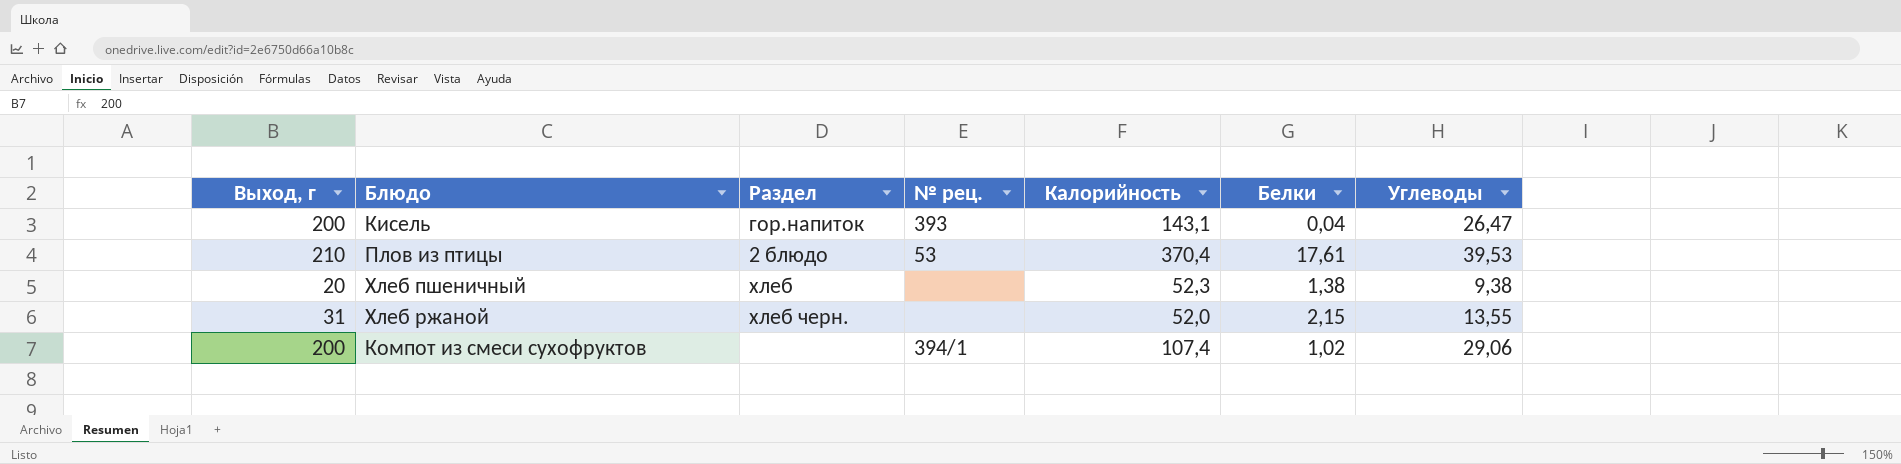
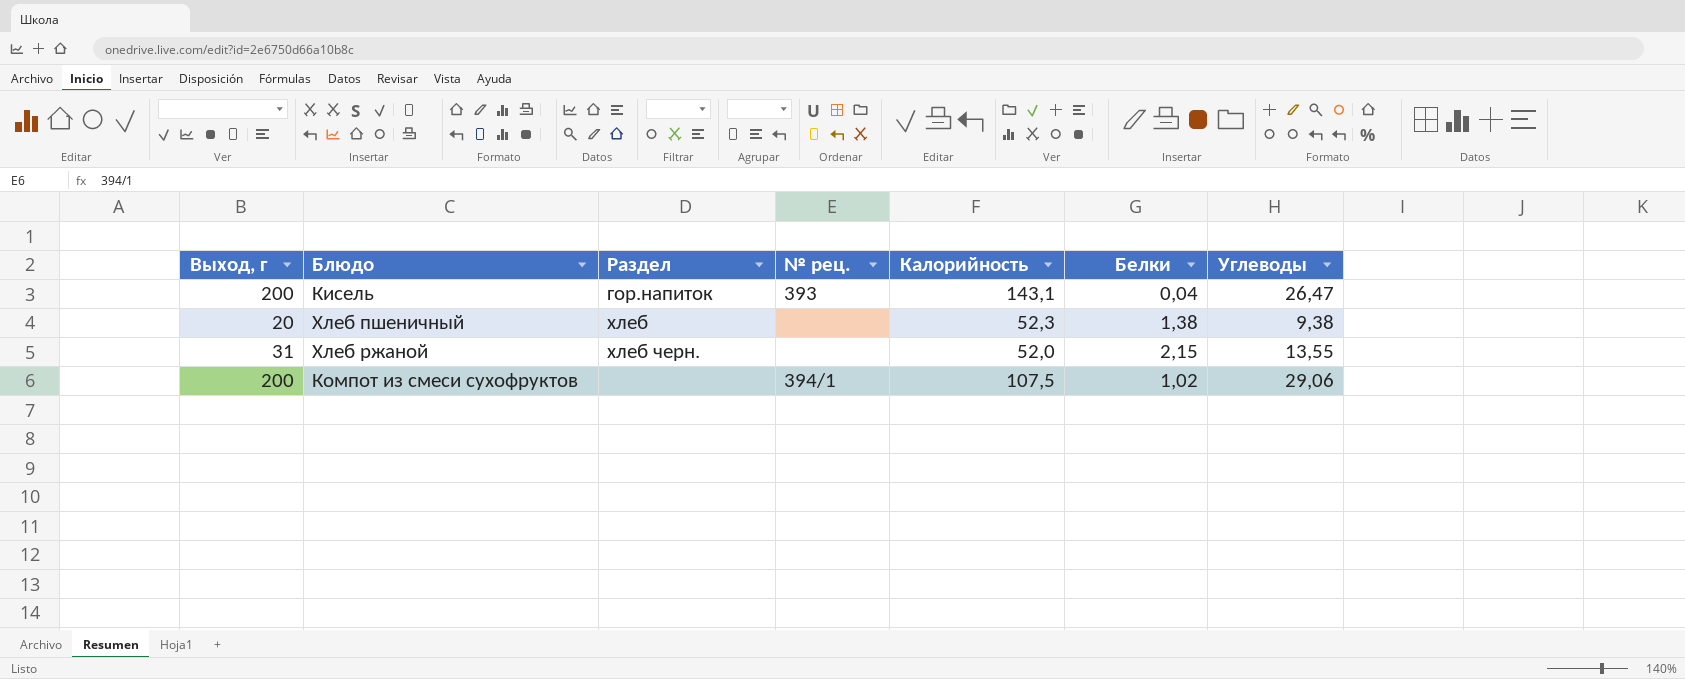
row Плов из птицы: 210 | 2 блюдо | 53 | 370,4 | 17,61 | 39,53 -> none
Компот из смеси сухофруктов | Калорийность: 107,4 -> 107,5

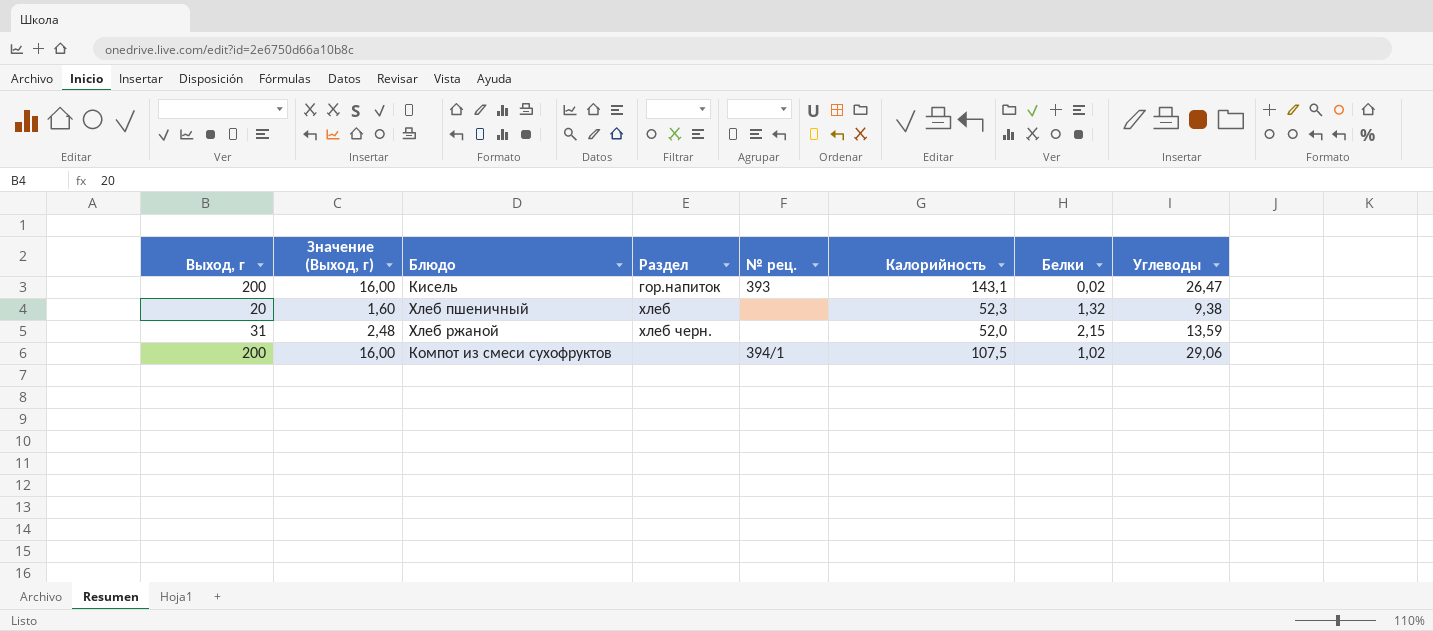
column Значение (Выход, г) | formula: none -> [Выход, г] * 0,08
Кисель | Белки: 0,04 -> 0,02
Хлеб пшеничный | Белки: 1,38 -> 1,32
Хлеб ржаной | Углеводы: 13,55 -> 13,59

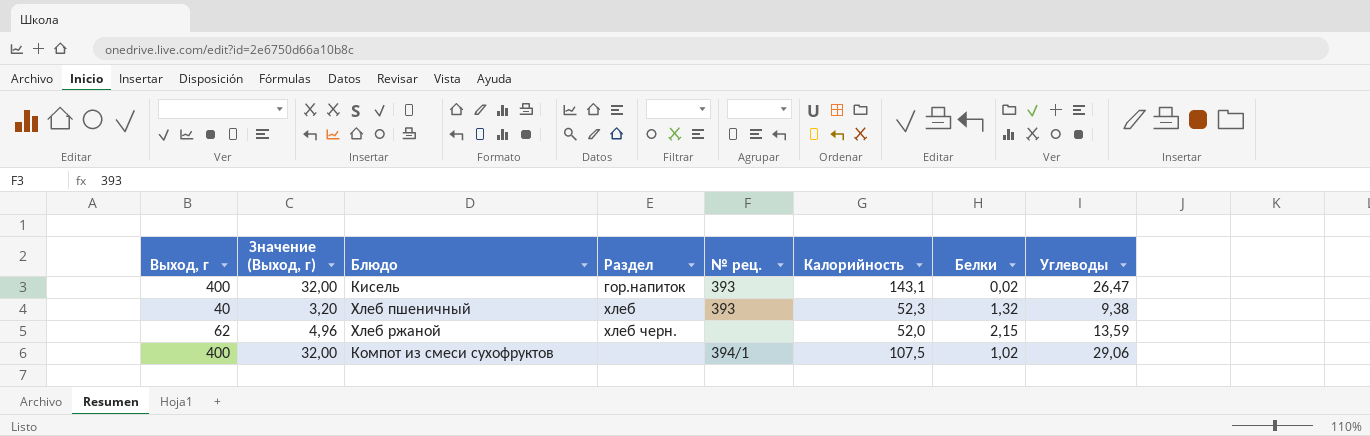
Кисель | Выход, г: 200 -> 400
Кисель | Значение (Выход, г): 16,00 -> 32,00
Хлеб пшеничный | Выход, г: 20 -> 40
Хлеб пшеничный | Значение (Выход, г): 1,60 -> 3,20
Хлеб пшеничный | № рец.: none -> 393
Хлеб ржаной | Выход, г: 31 -> 62
Хлеб ржаной | Значение (Выход, г): 2,48 -> 4,96
Компот из смеси сухофруктов | Выход, г: 200 -> 400
Компот из смеси сухофруктов | Значение (Выход, г): 16,00 -> 32,00

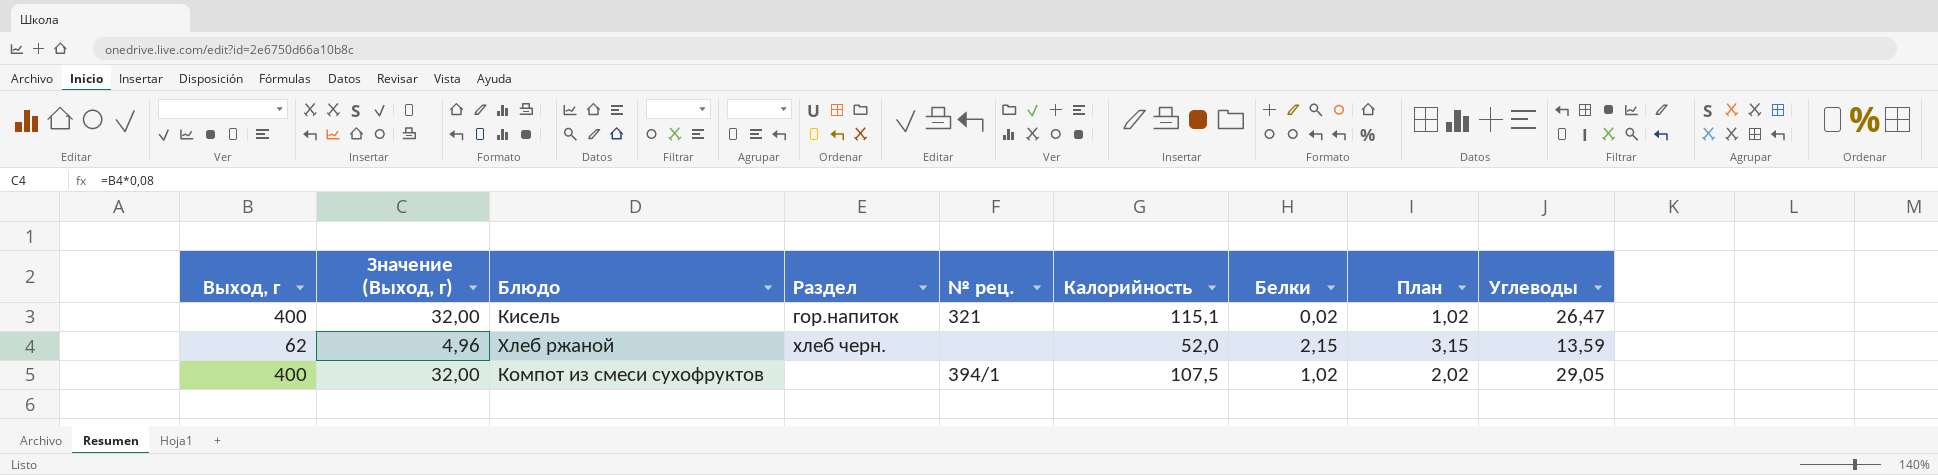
column План | formula: none -> [Белки] + 1
row Хлеб пшеничный: 40 | 3,20 | хлеб | 393 | 52,3 | 1,32 | 9,38 -> none
Кисель | № рец.: 393 -> 321
Кисель | Калорийность: 143,1 -> 115,1
Компот из смеси сухофруктов | Углеводы: 29,06 -> 29,05

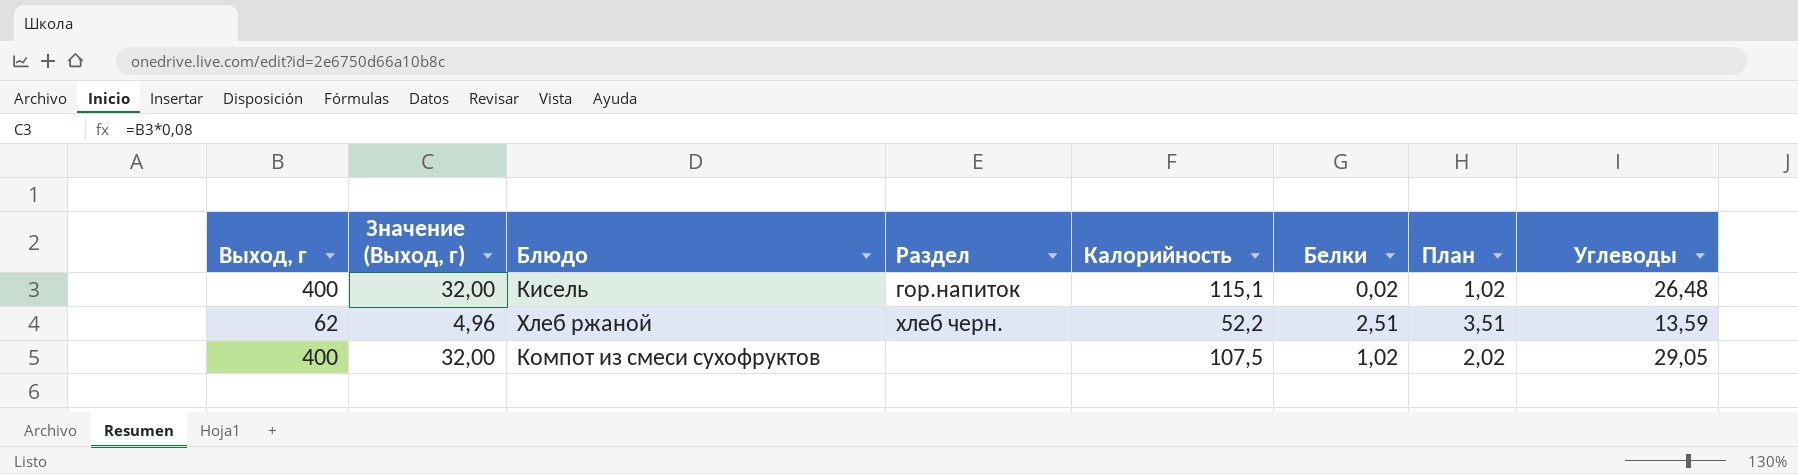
column № рец. | position: 5 -> none
Кисель | Углеводы: 26,47 -> 26,48
Хлеб ржаной | Калорийность: 52,0 -> 52,2
Хлеб ржаной | Белки: 2,15 -> 2,51
Хлеб ржаной | План: 3,15 -> 3,51

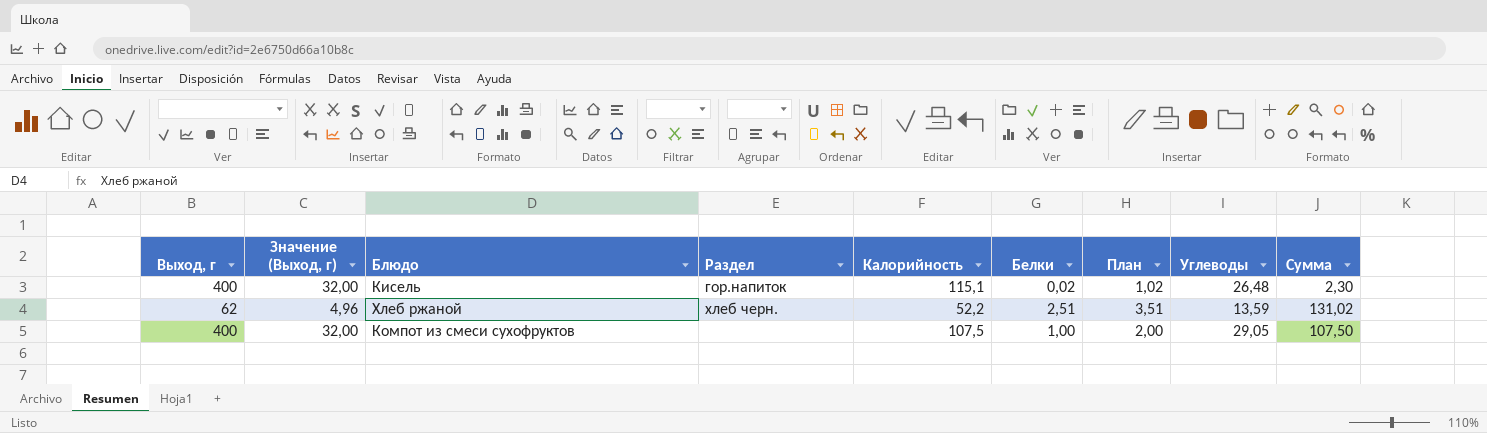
column Сумма | formula: none -> [Калорийность] * [Белки]
Компот из смеси сухофруктов | Белки: 1,02 -> 1,00
Компот из смеси сухофруктов | План: 2,02 -> 2,00

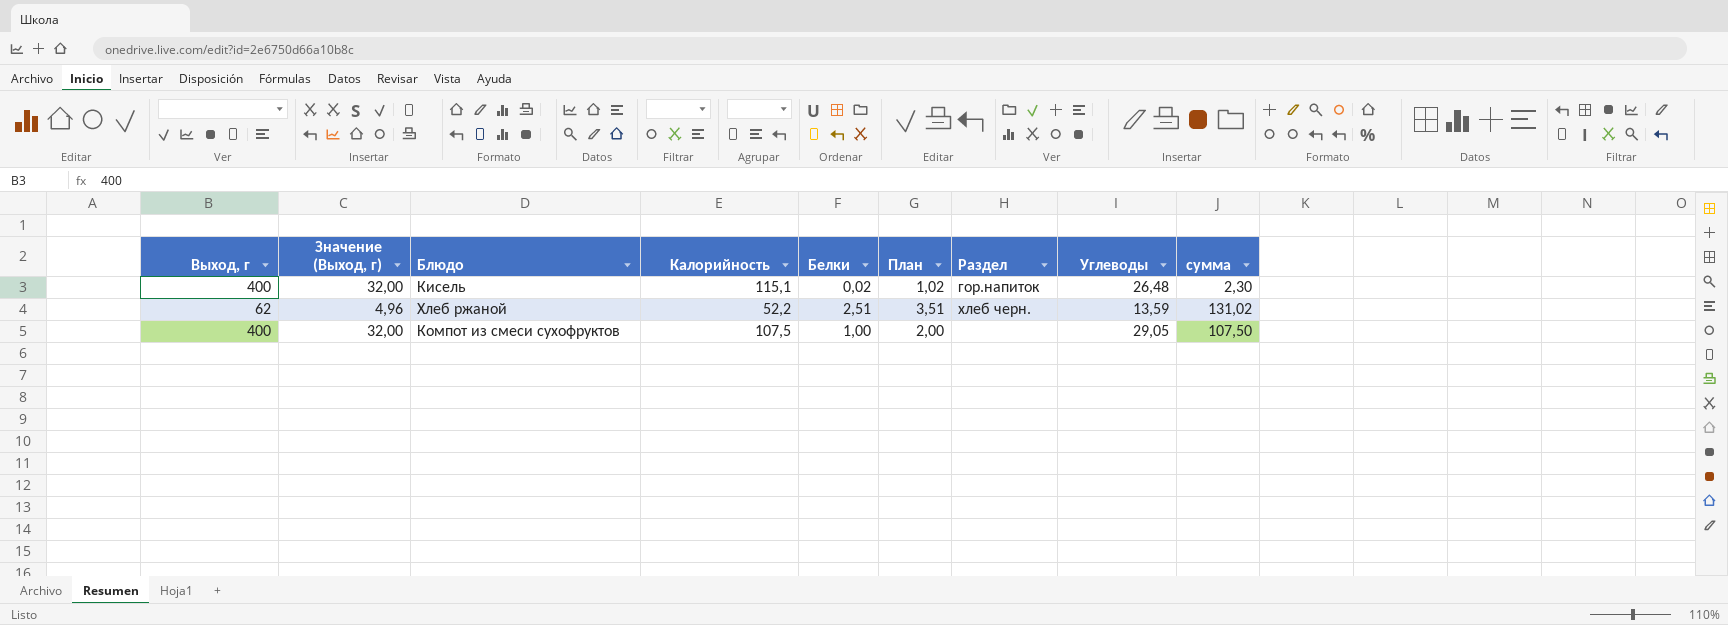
column Раздел | position: 4 -> 7
column name: Сумма -> сумма

